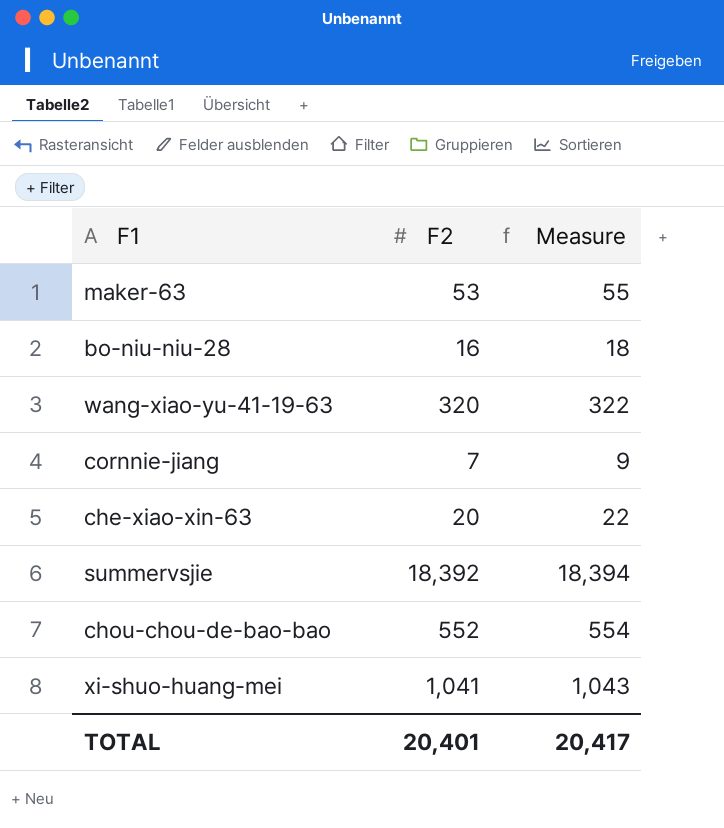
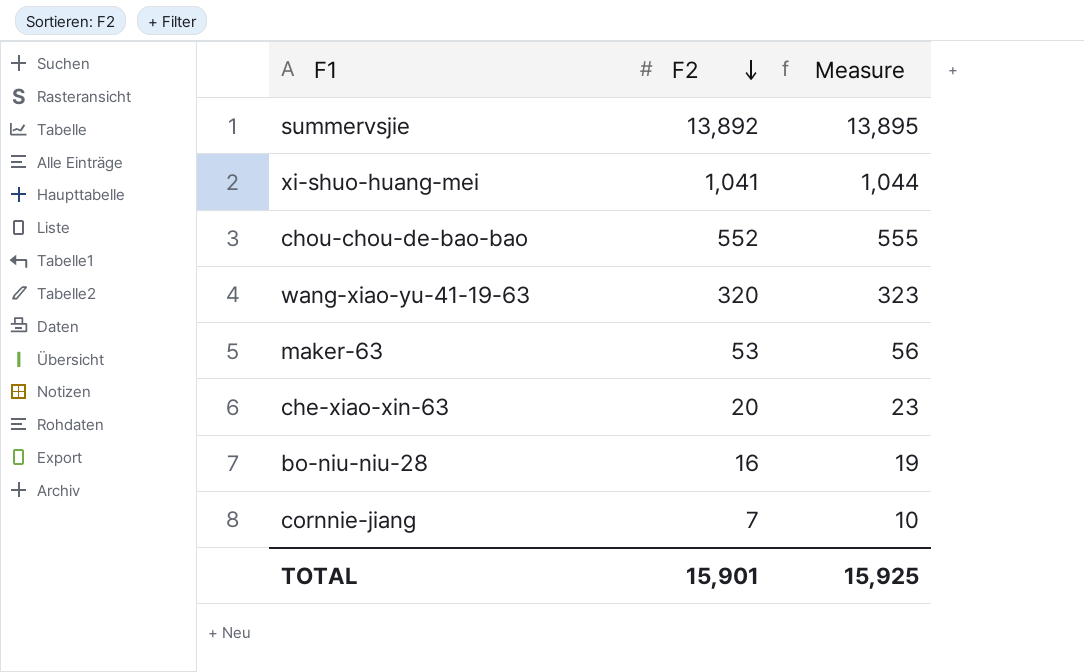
row order: none -> F2 descending
column Measure | formula: [F2] + 2 -> [F2] + 3
summervsjie | F2: 18,392 -> 13,892
TOTAL | F2: 20,401 -> 15,901
TOTAL | Measure: 20,417 -> 15,925

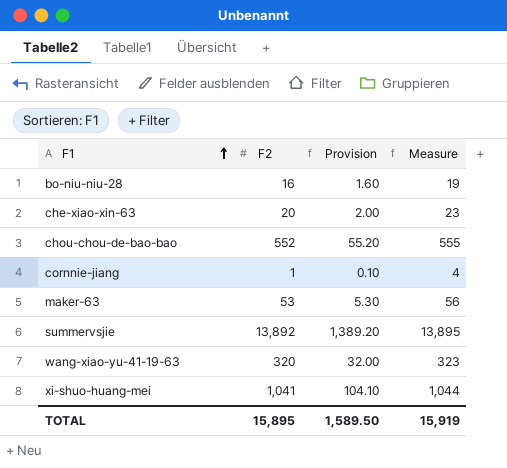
row order: F2 descending -> F1 ascending
column Provision | formula: none -> [F2] * 0.1
cornnie-jiang | F2: 7 -> 1
cornnie-jiang | Measure: 10 -> 4
TOTAL | F2: 15,901 -> 15,895
TOTAL | Measure: 15,925 -> 15,919

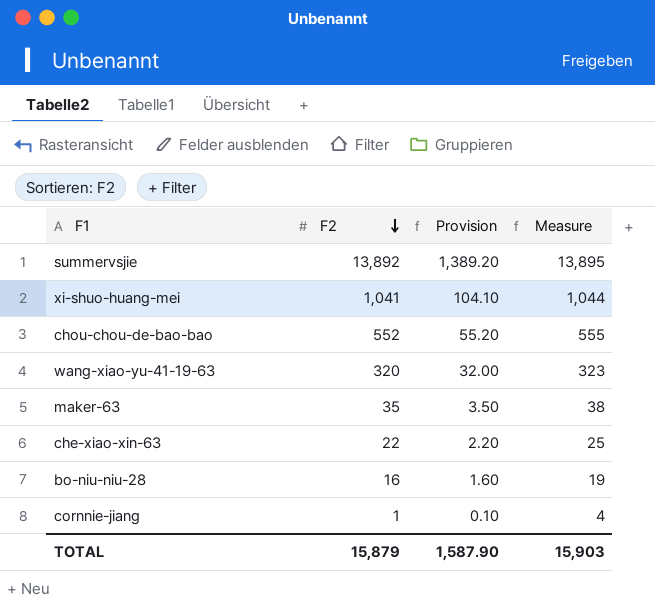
row order: F1 ascending -> F2 descending
maker-63 | F2: 53 -> 35
maker-63 | Provision: 5.30 -> 3.50
maker-63 | Measure: 56 -> 38
che-xiao-xin-63 | F2: 20 -> 22
che-xiao-xin-63 | Provision: 2.00 -> 2.20
che-xiao-xin-63 | Measure: 23 -> 25
TOTAL | F2: 15,895 -> 15,879
TOTAL | Provision: 1,589.50 -> 1,587.90
TOTAL | Measure: 15,919 -> 15,903

